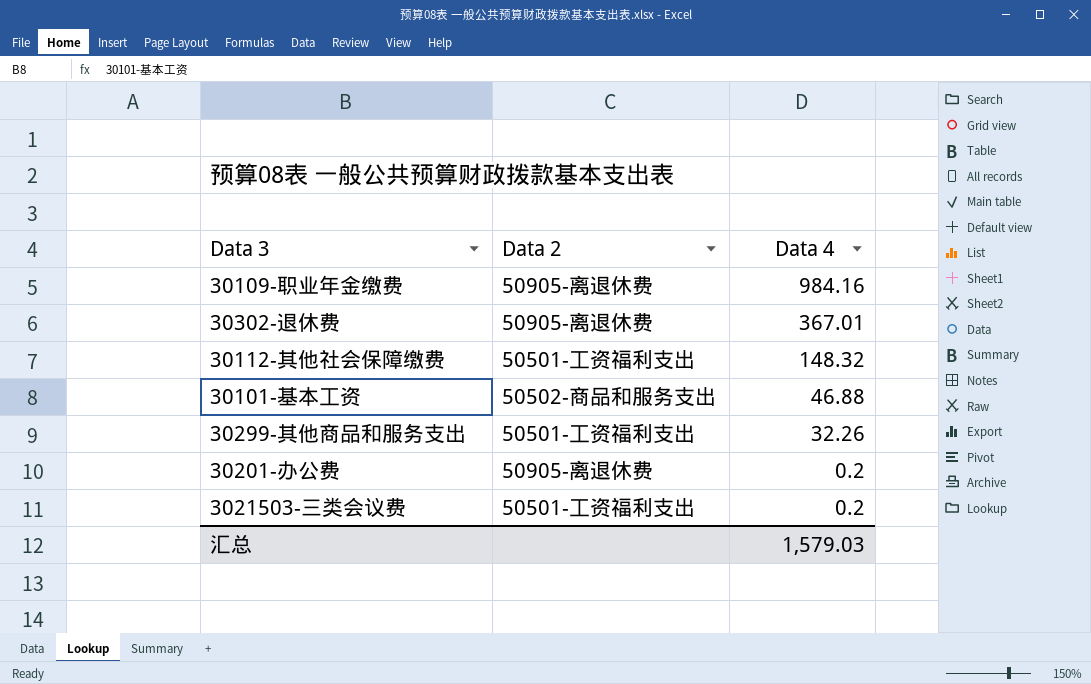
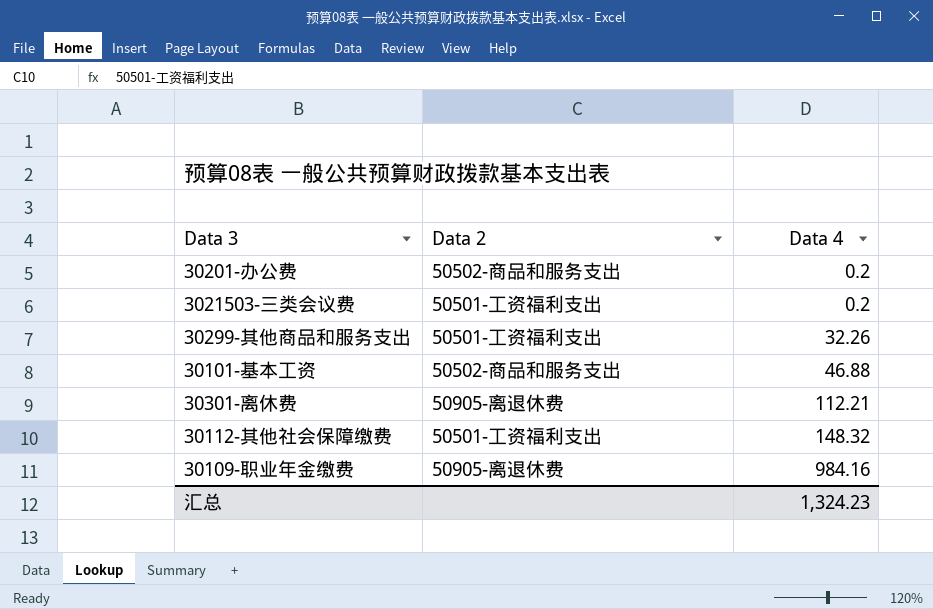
row order: Data 4 descending -> Data 4 ascending
row 30302-退休费: 50905-离退休费 | 367.01 -> none
30201-办公费 | Data 2: 50905-离退休费 -> 50502-商品和服务支出
row 30301-离休费: none -> 50905-离退休费 | 112.21
汇总 | Data 4: 1,579.03 -> 1,324.23

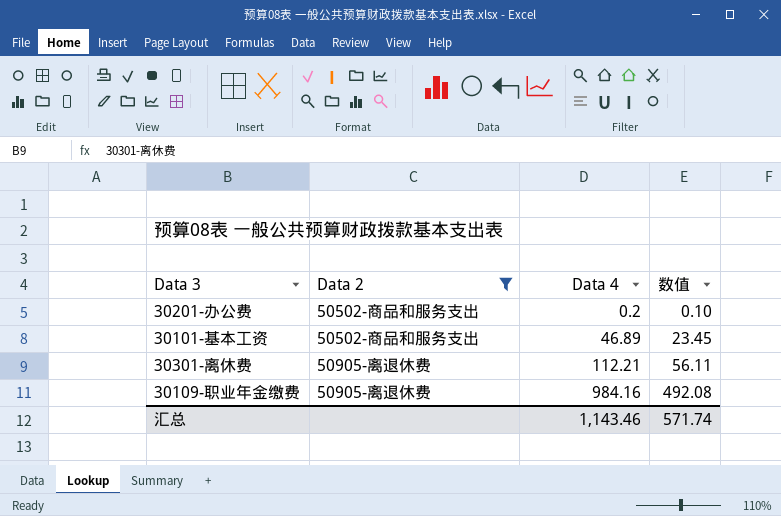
filter: none -> Data 2 != 50501-工资福利支出
column 数值 | formula: none -> [Data 4] * 0.5
30101-基本工资 | Data 4: 46.88 -> 46.89
汇总 | Data 4: 1,324.23 -> 1,143.46

